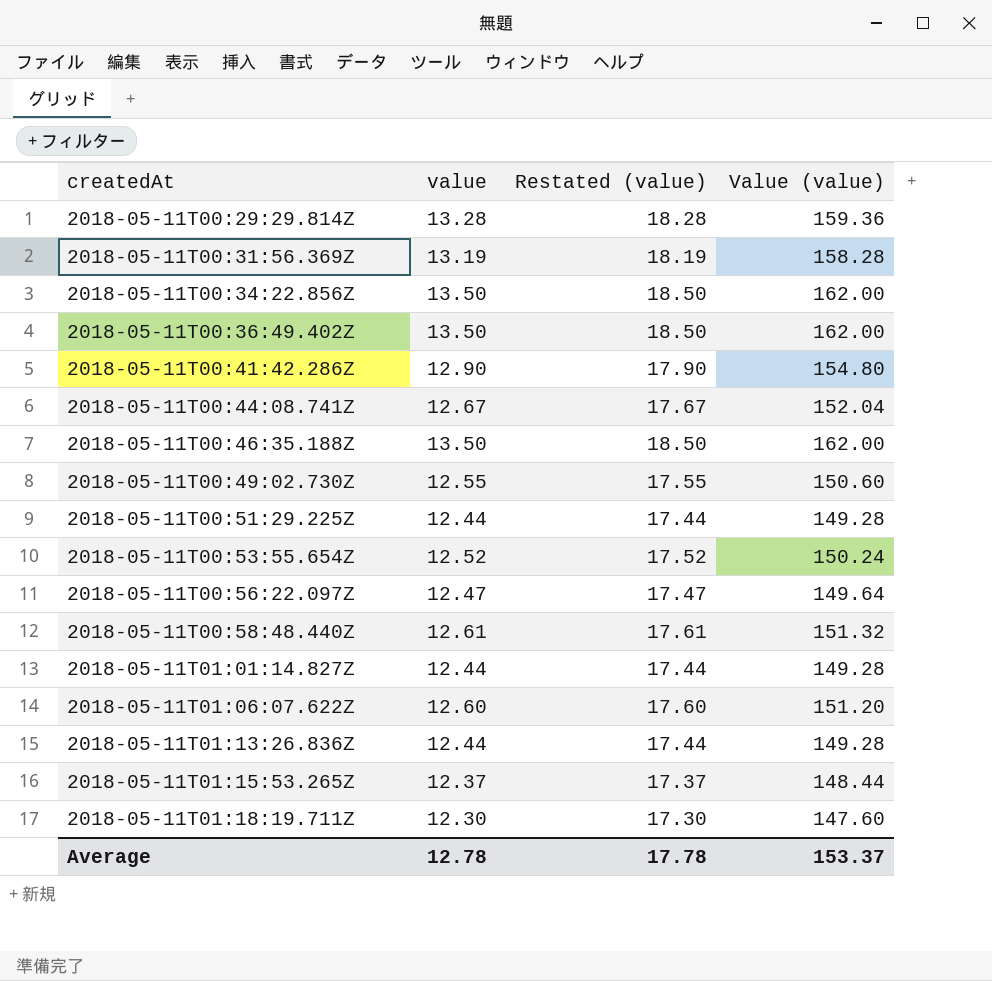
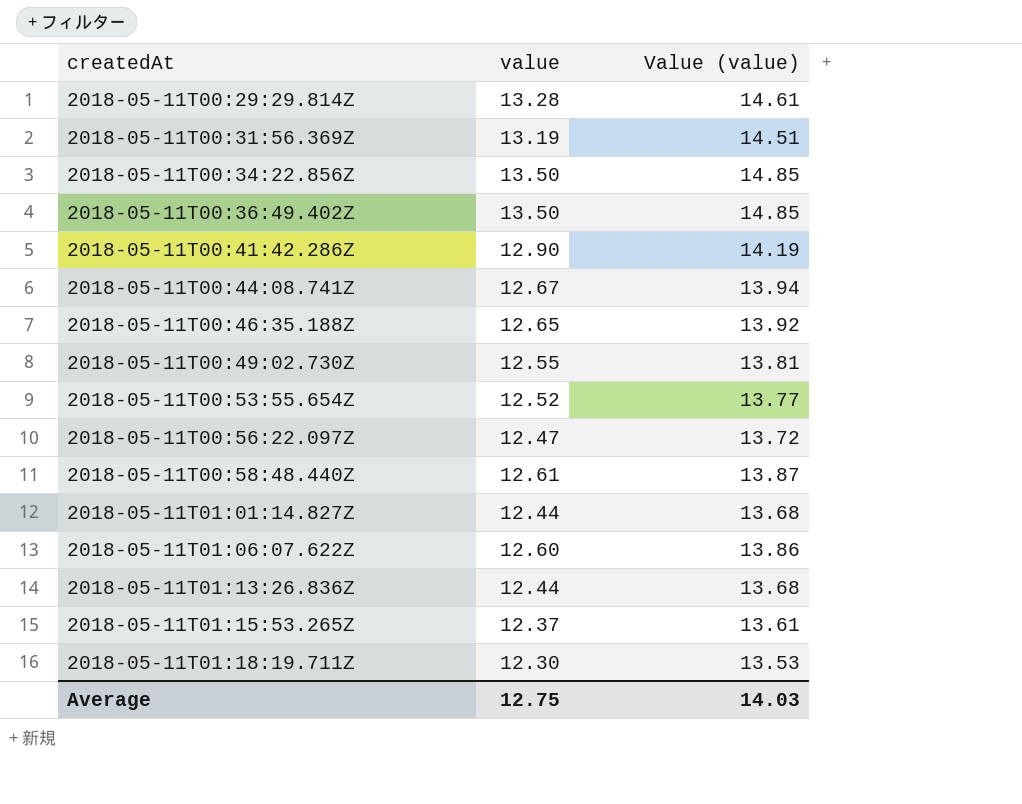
column Restated (value) | formula: [value] + 5 -> none
column Value (value) | formula: [value] * 12 -> [value] * 1.1
row 2018-05-11T00:51:29.225Z: 12.44 | 17.44 | 149.28 -> none
2018-05-11T00:46:35.188Z | value: 13.50 -> 12.65
Average | value: 12.78 -> 12.75
Average | Value (value): 153.37 -> 14.03

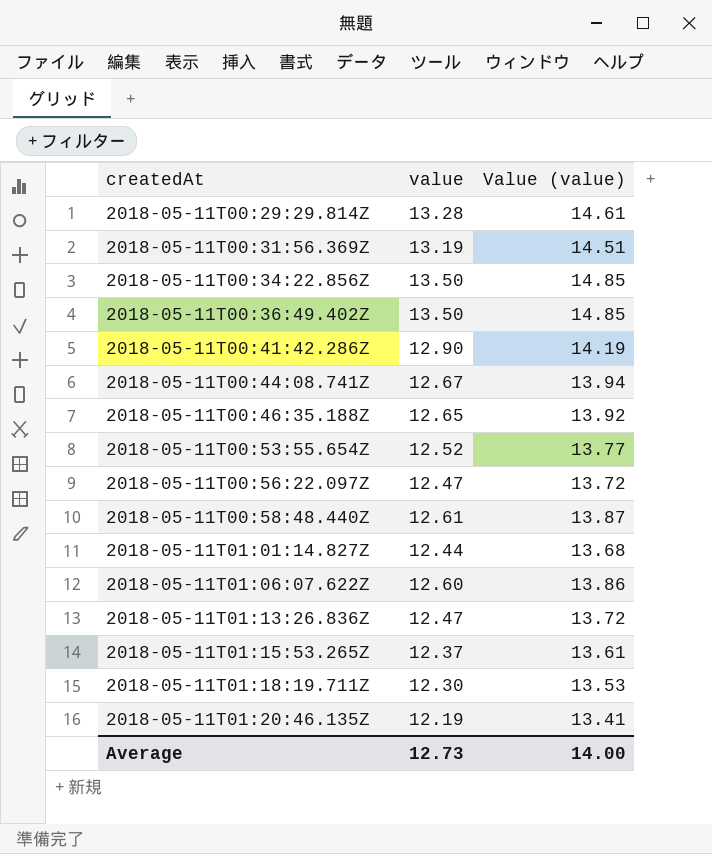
row 2018-05-11T00:49:02.730Z: 12.55 | 13.81 -> none
2018-05-11T01:13:26.836Z | value: 12.44 -> 12.47
2018-05-11T01:13:26.836Z | Value (value): 13.68 -> 13.72
row 2018-05-11T01:20:46.135Z: none -> 12.19 | 13.41
Average | value: 12.75 -> 12.73
Average | Value (value): 14.03 -> 14.00

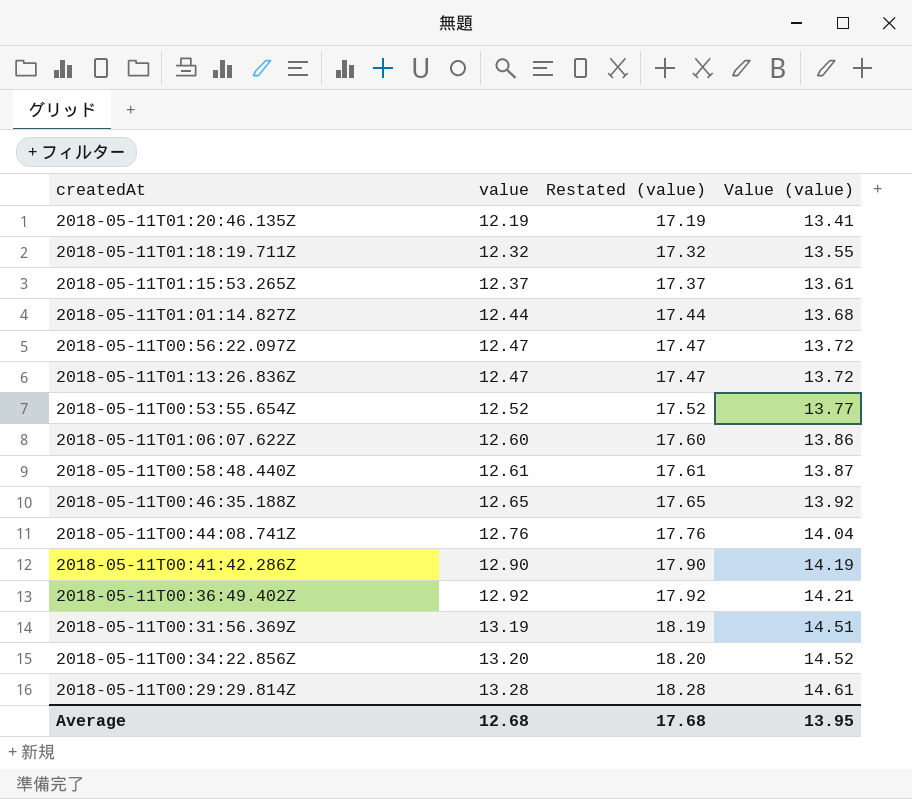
row order: createdAt ascending -> value ascending
column Restated (value) | formula: none -> [value] + 5
2018-05-11T01:18:19.711Z | value: 12.30 -> 12.32
2018-05-11T01:18:19.711Z | Value (value): 13.53 -> 13.55
2018-05-11T00:44:08.741Z | value: 12.67 -> 12.76
2018-05-11T00:44:08.741Z | Value (value): 13.94 -> 14.04
2018-05-11T00:36:49.402Z | value: 13.50 -> 12.92
2018-05-11T00:36:49.402Z | Value (value): 14.85 -> 14.21
2018-05-11T00:34:22.856Z | value: 13.50 -> 13.20
2018-05-11T00:34:22.856Z | Value (value): 14.85 -> 14.52
Average | value: 12.73 -> 12.68
Average | Value (value): 14.00 -> 13.95

